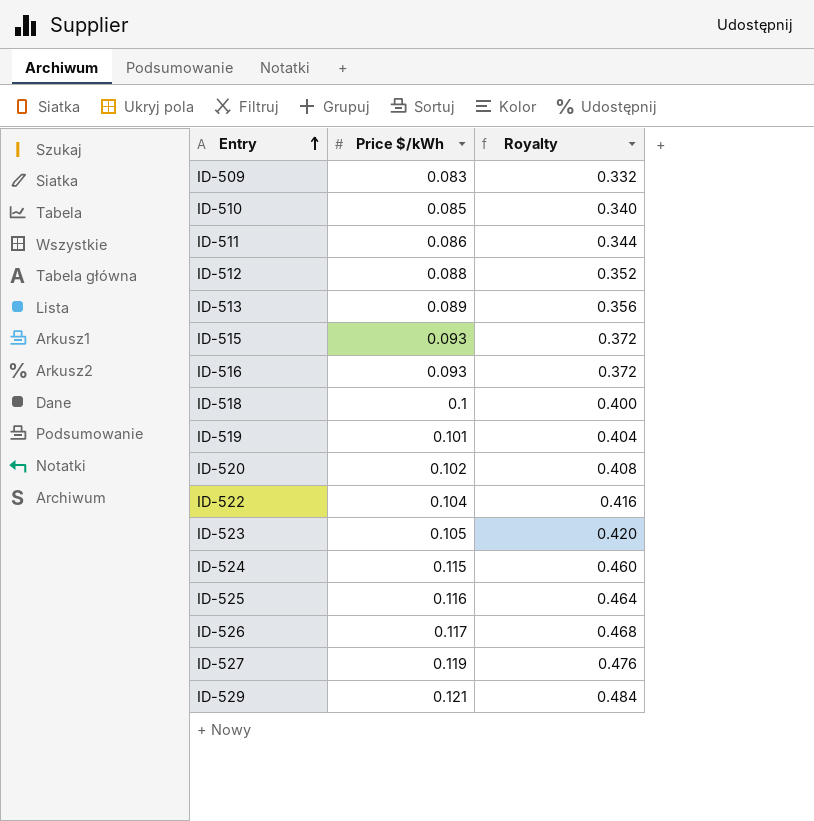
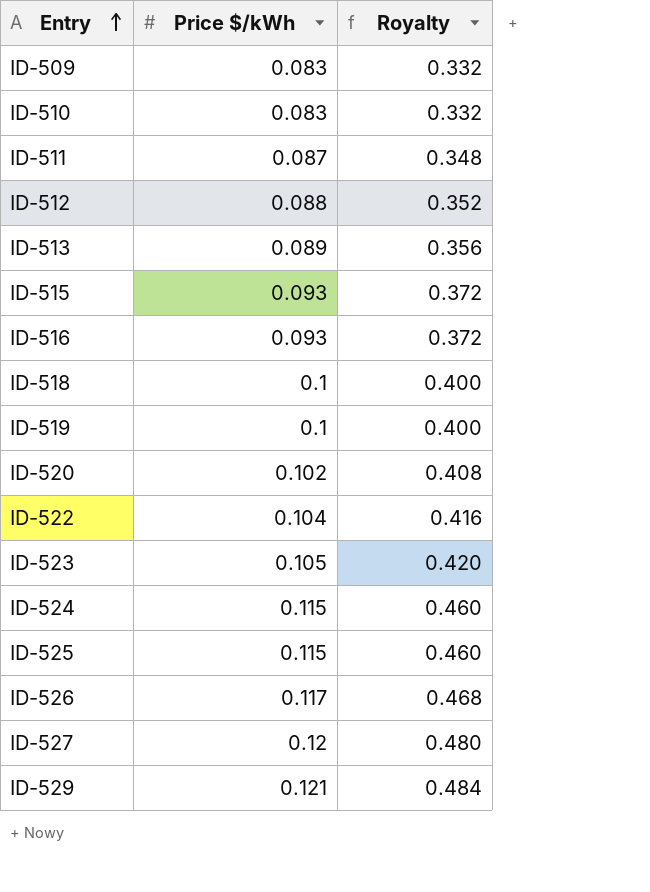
ID-510 | Price $/kWh: 0.085 -> 0.083
ID-510 | Royalty: 0.340 -> 0.332
ID-511 | Price $/kWh: 0.086 -> 0.087
ID-511 | Royalty: 0.344 -> 0.348
ID-519 | Price $/kWh: 0.101 -> 0.1
ID-519 | Royalty: 0.404 -> 0.400
ID-525 | Price $/kWh: 0.116 -> 0.115
ID-525 | Royalty: 0.464 -> 0.460
ID-527 | Price $/kWh: 0.119 -> 0.12
ID-527 | Royalty: 0.476 -> 0.480

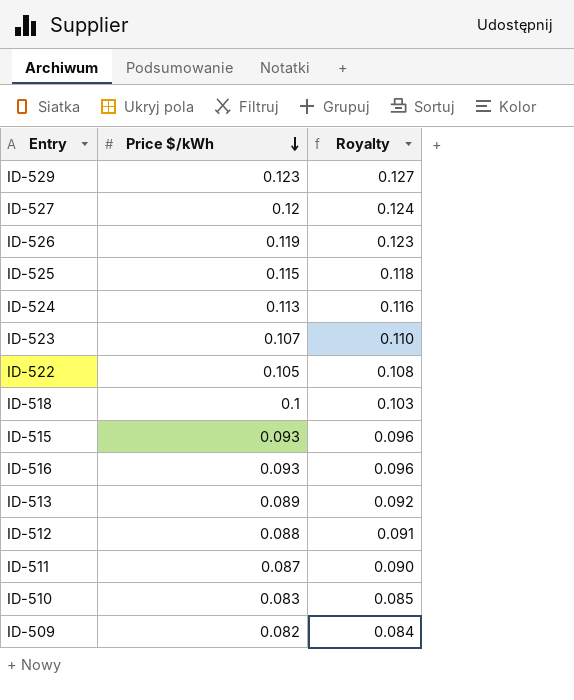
row order: Entry ascending -> Price $/kWh descending
column Royalty | formula: [Price $/kWh] * 4 -> [Price $/kWh] * 1.03
row ID-519: 0.1 | 0.400 -> none
row ID-520: 0.102 | 0.408 -> none
ID-529 | Price $/kWh: 0.121 -> 0.123
ID-526 | Price $/kWh: 0.117 -> 0.119
ID-524 | Price $/kWh: 0.115 -> 0.113
ID-523 | Price $/kWh: 0.105 -> 0.107
ID-522 | Price $/kWh: 0.104 -> 0.105
ID-509 | Price $/kWh: 0.083 -> 0.082

